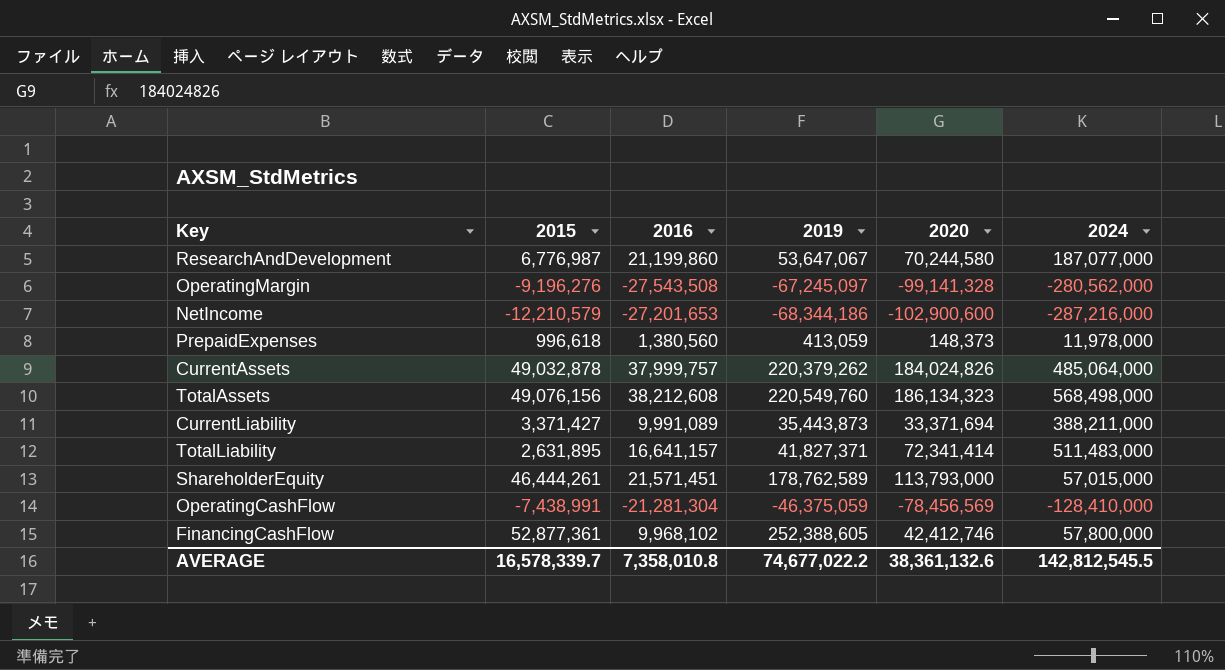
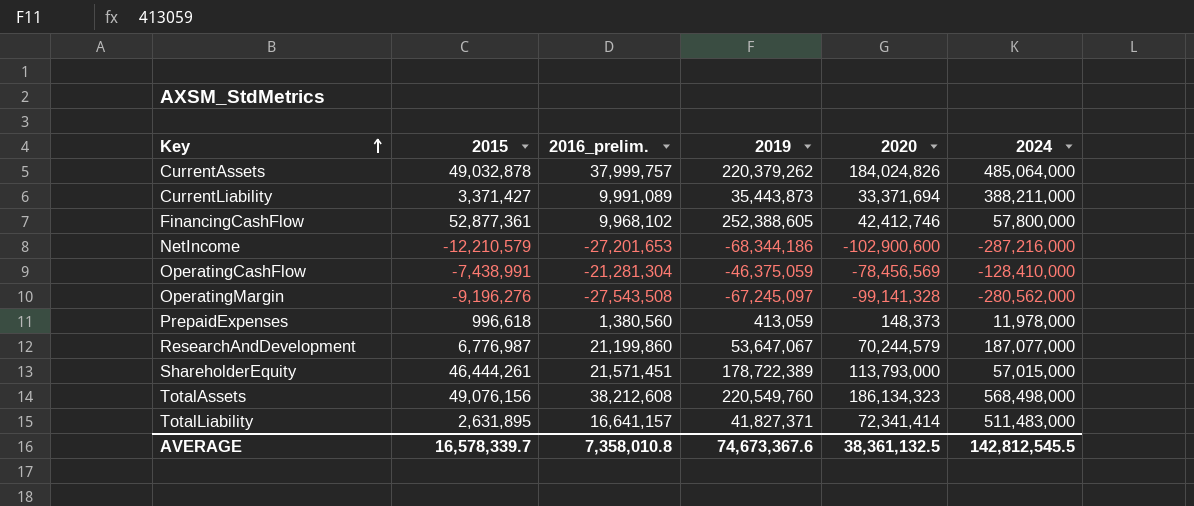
row order: none -> Key ascending
column name: 2016 -> 2016_prelim.
ResearchAndDevelopment | 2020: 70,244,580 -> 70,244,579
ShareholderEquity | 2019: 178,762,589 -> 178,722,389
AVERAGE | 2019: 74,677,022.2 -> 74,673,367.6
AVERAGE | 2020: 38,361,132.6 -> 38,361,132.5

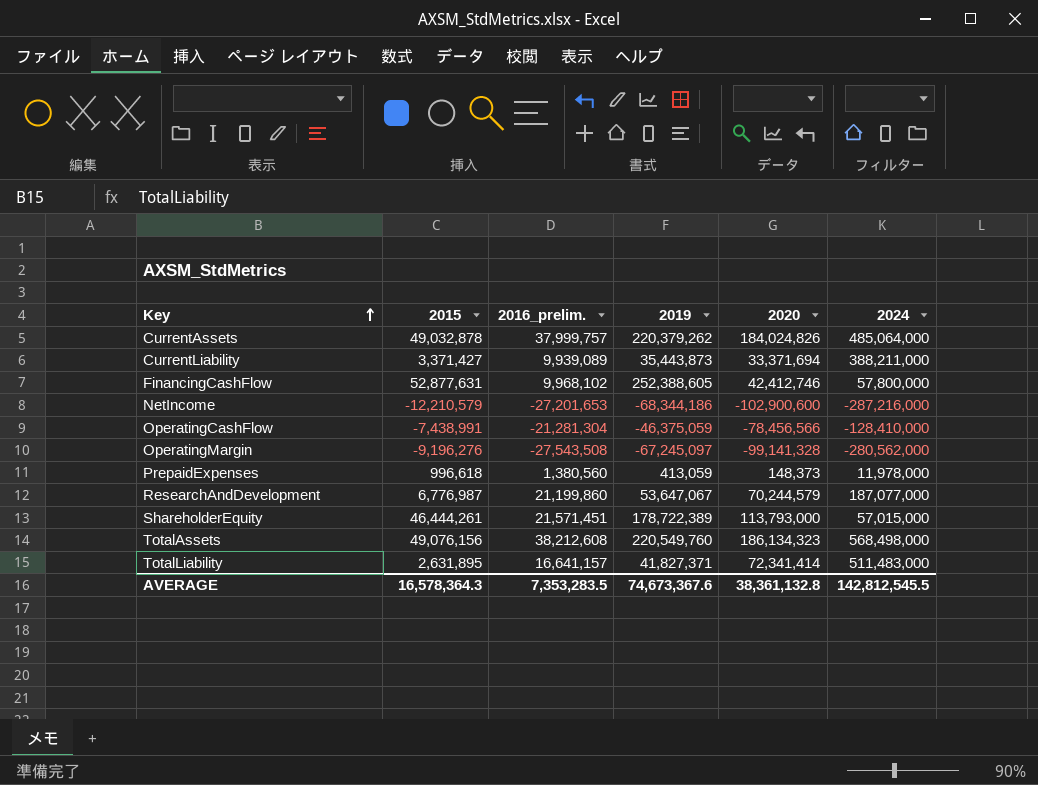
CurrentLiability | 2016_prelim.: 9,991,089 -> 9,939,089
FinancingCashFlow | 2015: 52,877,361 -> 52,877,631
OperatingCashFlow | 2020: -78,456,569 -> -78,456,566
AVERAGE | 2015: 16,578,339.7 -> 16,578,364.3
AVERAGE | 2016_prelim.: 7,358,010.8 -> 7,353,283.5
AVERAGE | 2020: 38,361,132.5 -> 38,361,132.8

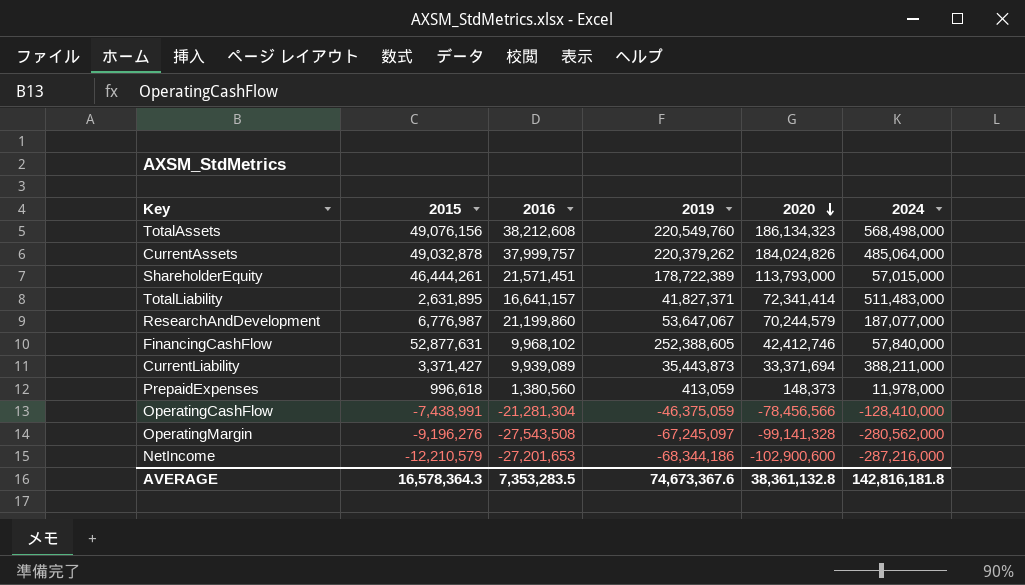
row order: Key ascending -> 2020 descending
column name: 2016_prelim. -> 2016
FinancingCashFlow | 2024: 57,800,000 -> 57,840,000
AVERAGE | 2024: 142,812,545.5 -> 142,816,181.8

